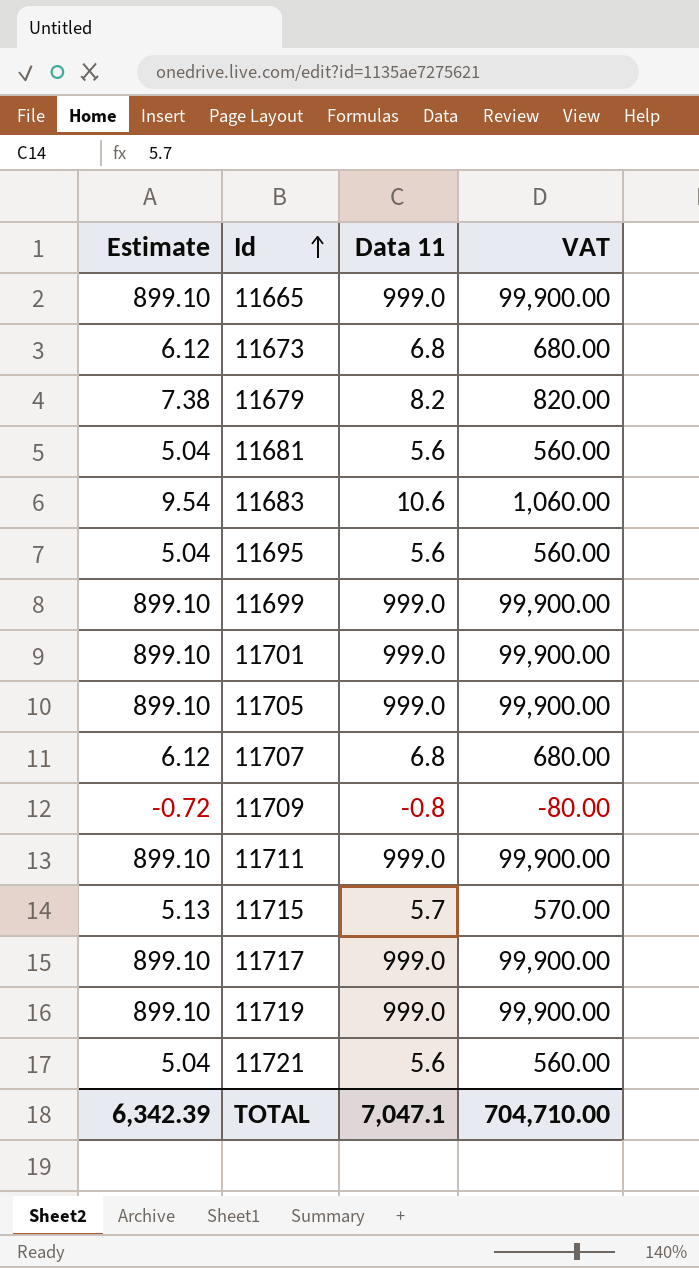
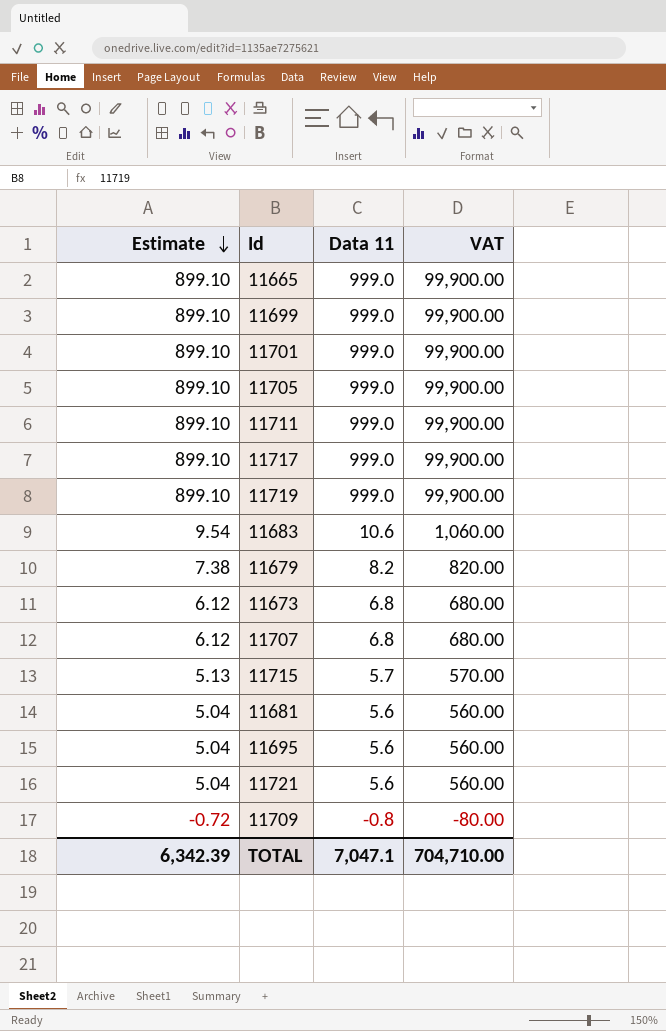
row order: Id ascending -> Estimate descending

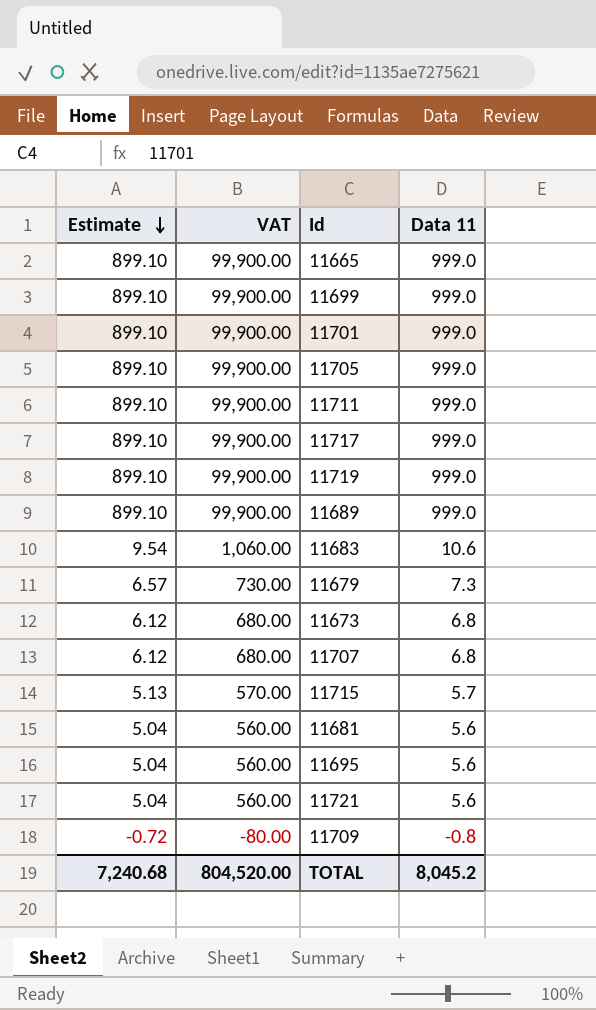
column VAT | position: 4 -> 2
row 11689: none -> 899.10 | 99,900.00 | 999.0
11679 | Estimate: 7.38 -> 6.57
11679 | VAT: 820.00 -> 730.00
11679 | Data 11: 8.2 -> 7.3
TOTAL | Estimate: 6,342.39 -> 7,240.68
TOTAL | VAT: 704,710.00 -> 804,520.00
TOTAL | Data 11: 7,047.1 -> 8,045.2

